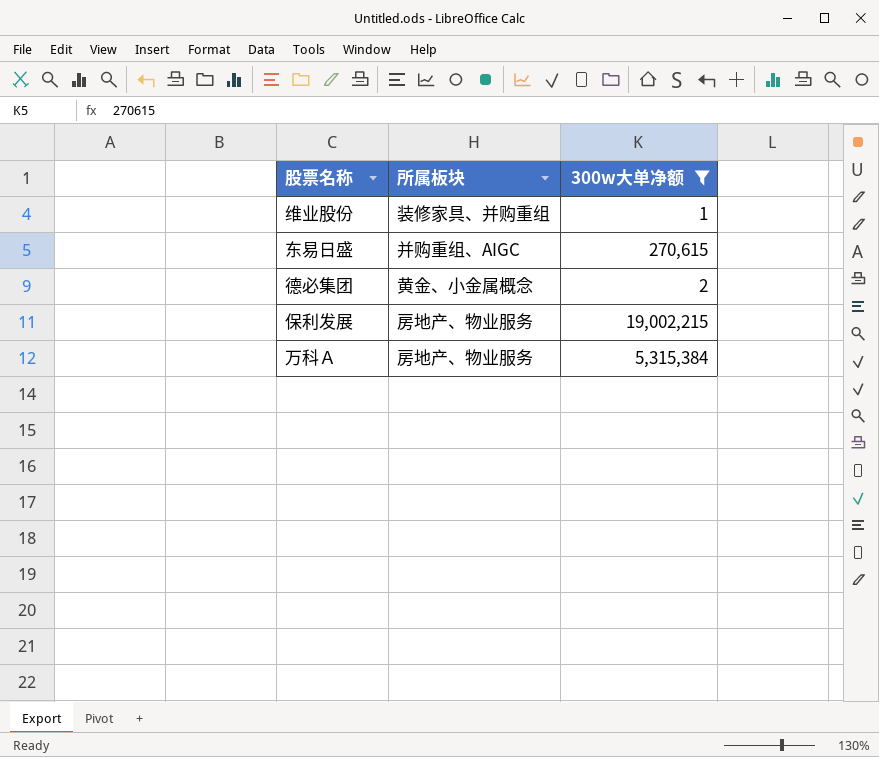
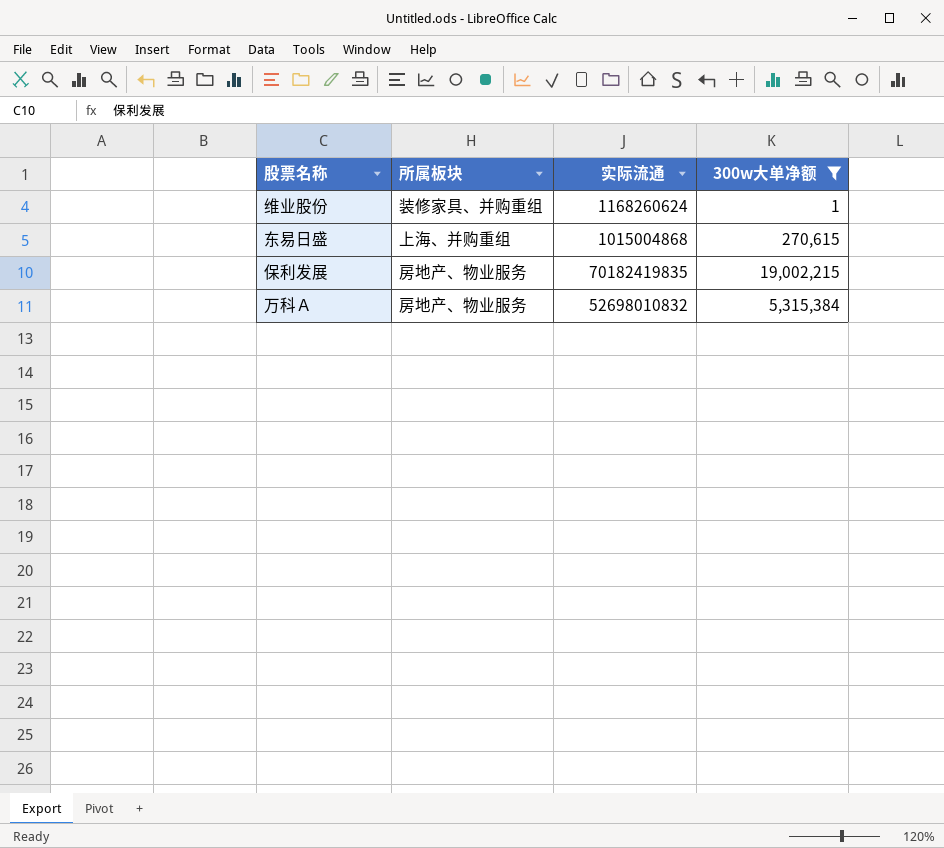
column 实际流通 | position: none -> 3
row 德必集团: 黄金、小金属概念 | 2 -> none
东易日盛 | 所属板块: 并购重组、AIGC -> 上海、并购重组

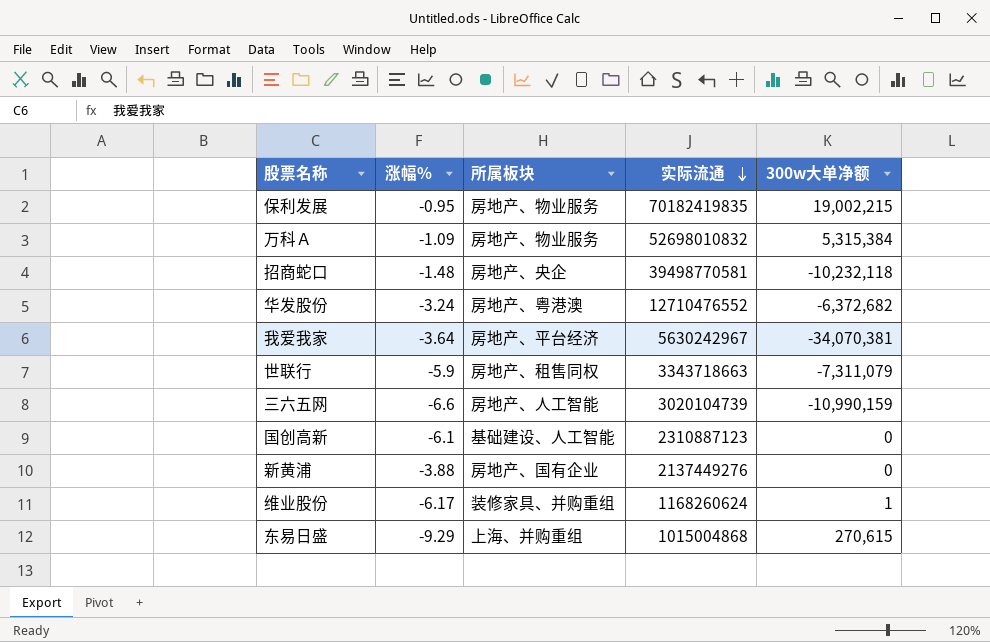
filter: 300w大单净额 >= 1 -> none
row order: none -> 实际流通 descending
column 涨幅% | position: none -> 2

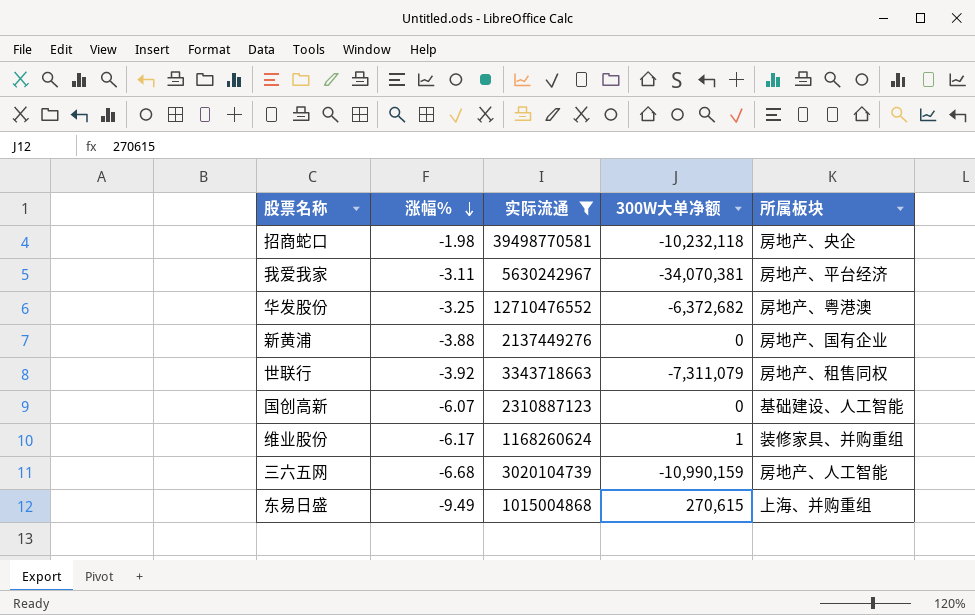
filter: none -> 实际流通 <= 39498770581
row order: 实际流通 descending -> 涨幅% descending
column name: 300w大单净额 -> 300W大单净额
column 所属板块 | position: 3 -> 5
招商蛇口 | 涨幅%: -1.48 -> -1.98
我爱我家 | 涨幅%: -3.64 -> -3.11
华发股份 | 涨幅%: -3.24 -> -3.25
世联行 | 涨幅%: -5.9 -> -3.92
国创高新 | 涨幅%: -6.1 -> -6.07
三六五网 | 涨幅%: -6.6 -> -6.68
东易日盛 | 涨幅%: -9.29 -> -9.49

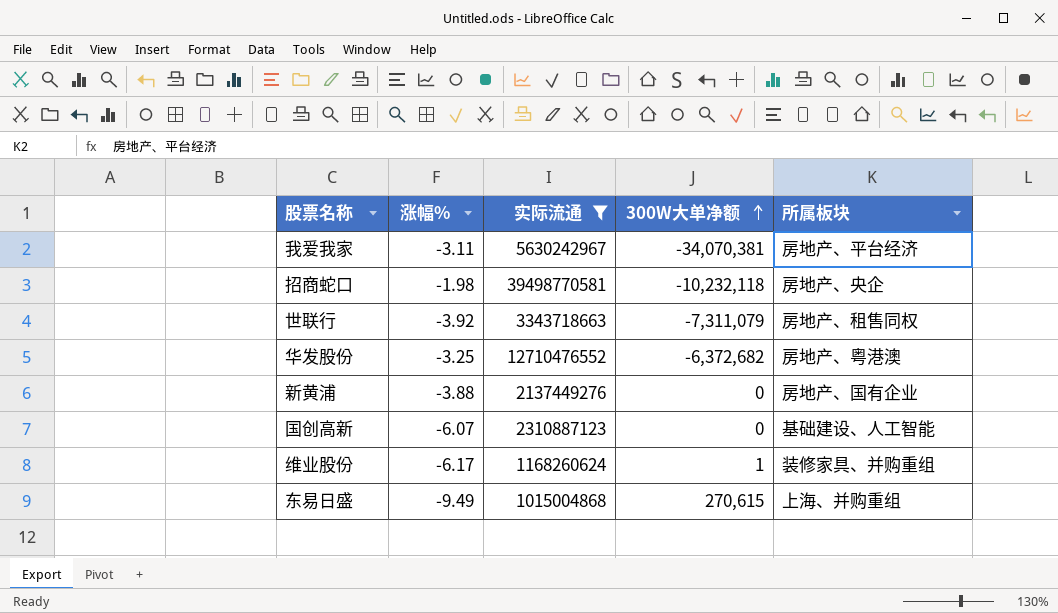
row order: 涨幅% descending -> 300W大单净额 ascending
row 三六五网: -6.68 | 3020104739 | -10,990,159 | 房地产、人工智能 -> none

